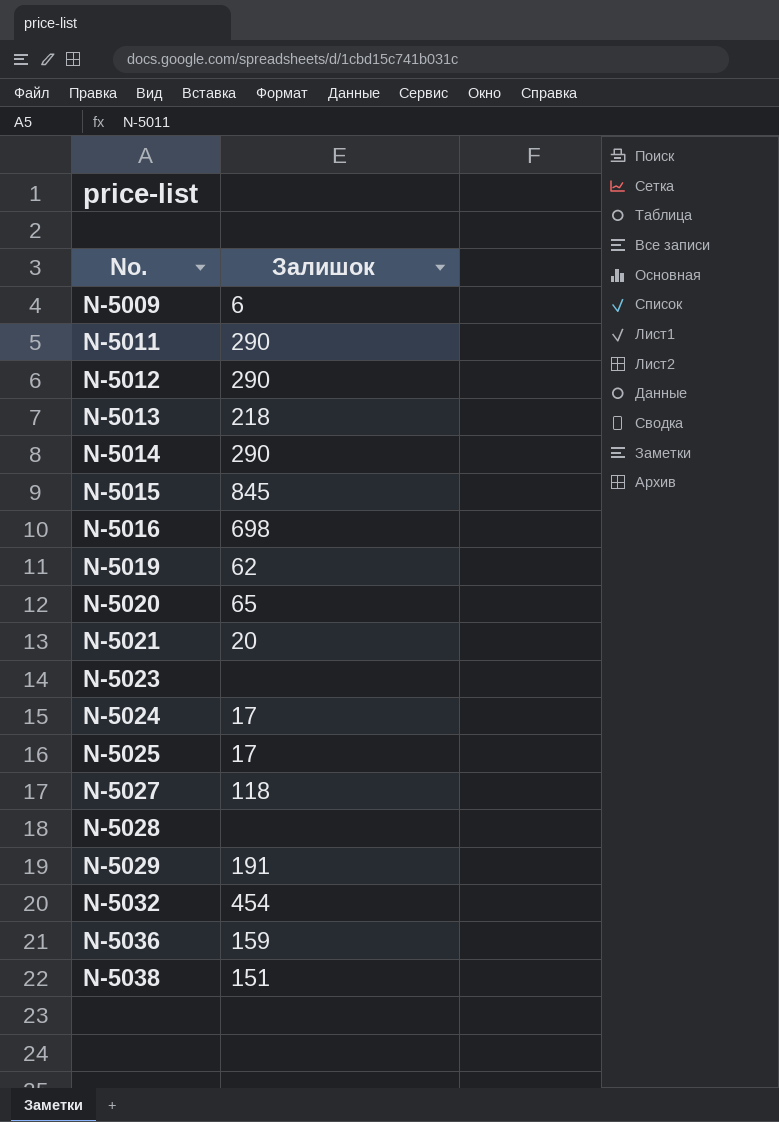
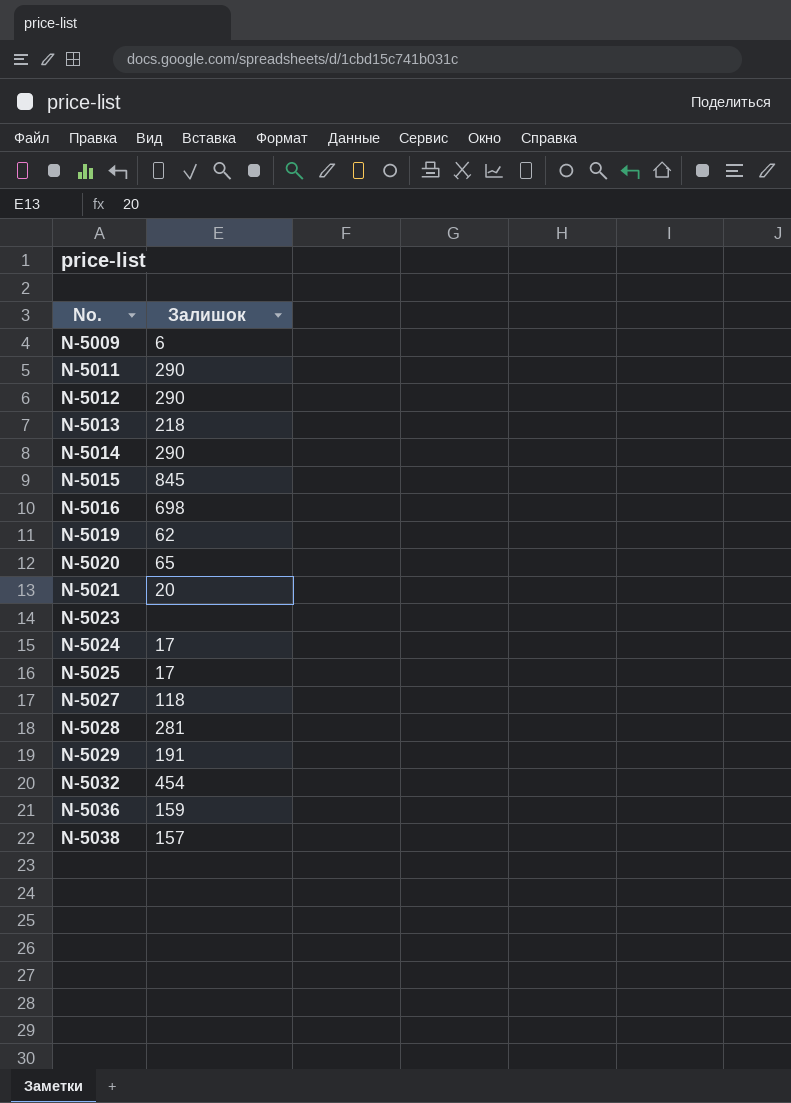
N-5028 | Залишок: none -> 281
N-5038 | Залишок: 151 -> 157

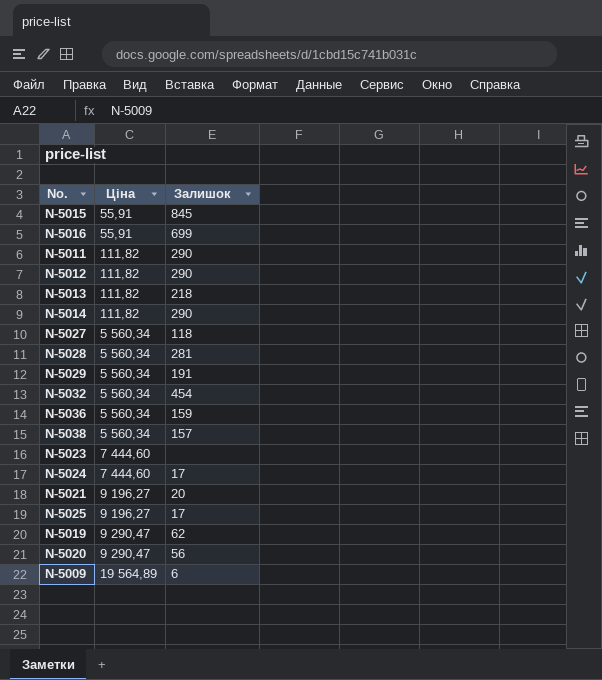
row order: No. ascending -> Ціна ascending
column Ціна | position: none -> 2
N-5016 | Залишок: 698 -> 699
N-5020 | Залишок: 65 -> 56

